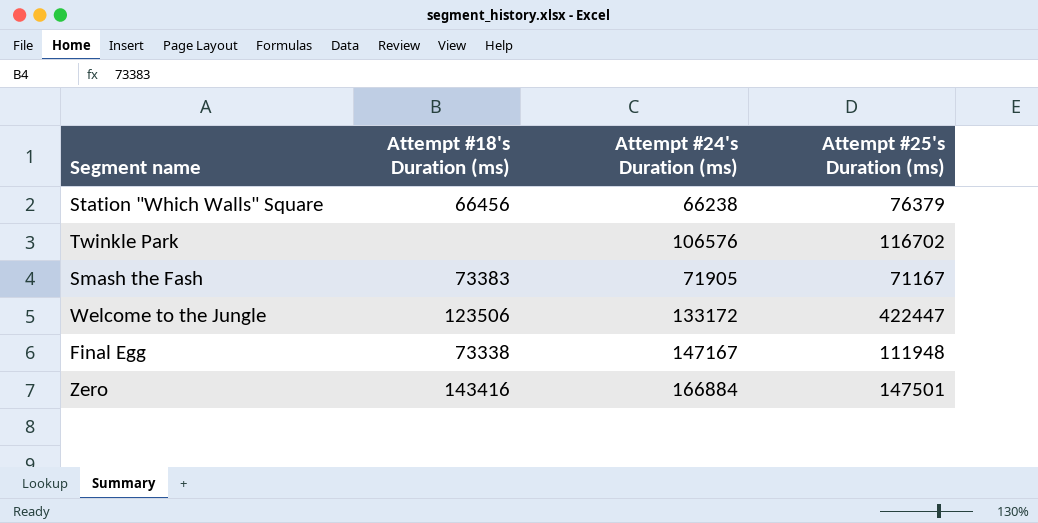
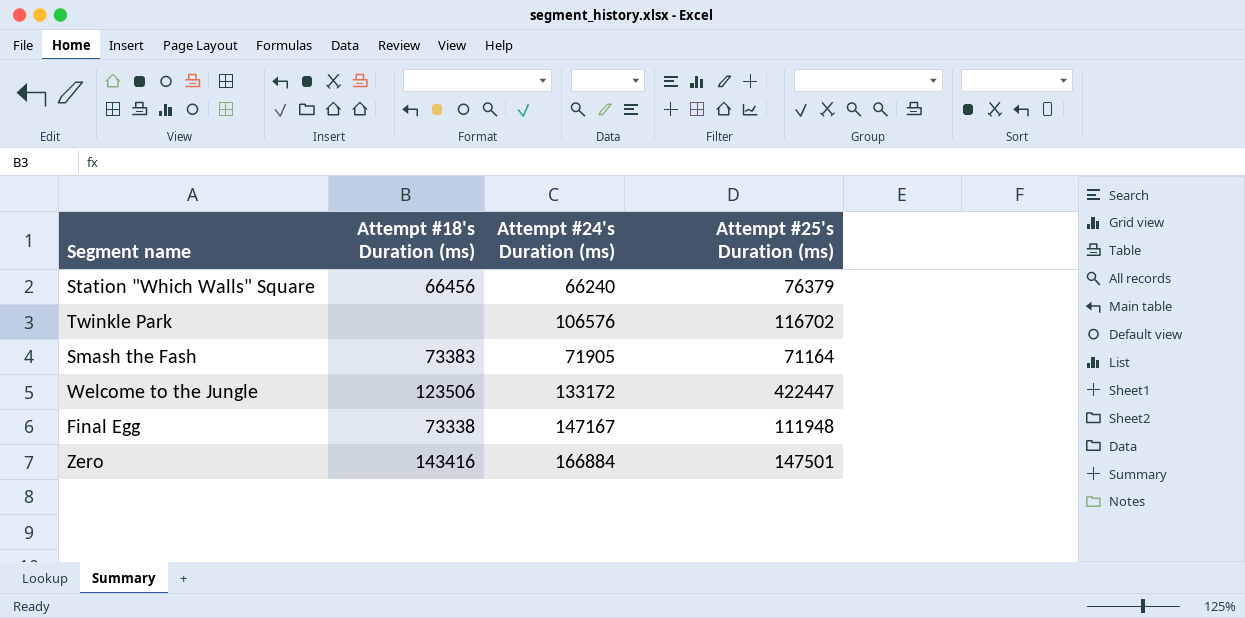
Station "Which Walls" Square | Attempt #24's Duration (ms): 66238 -> 66240
Smash the Fash | Attempt #25's Duration (ms): 71167 -> 71164

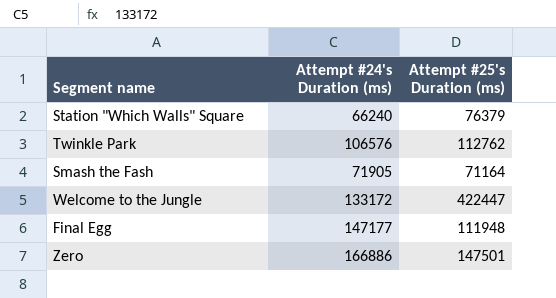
column Attempt #18's Duration (ms) | position: 2 -> none
Twinkle Park | Attempt #25's Duration (ms): 116702 -> 112762
Final Egg | Attempt #24's Duration (ms): 147167 -> 147177
Zero | Attempt #24's Duration (ms): 166884 -> 166886

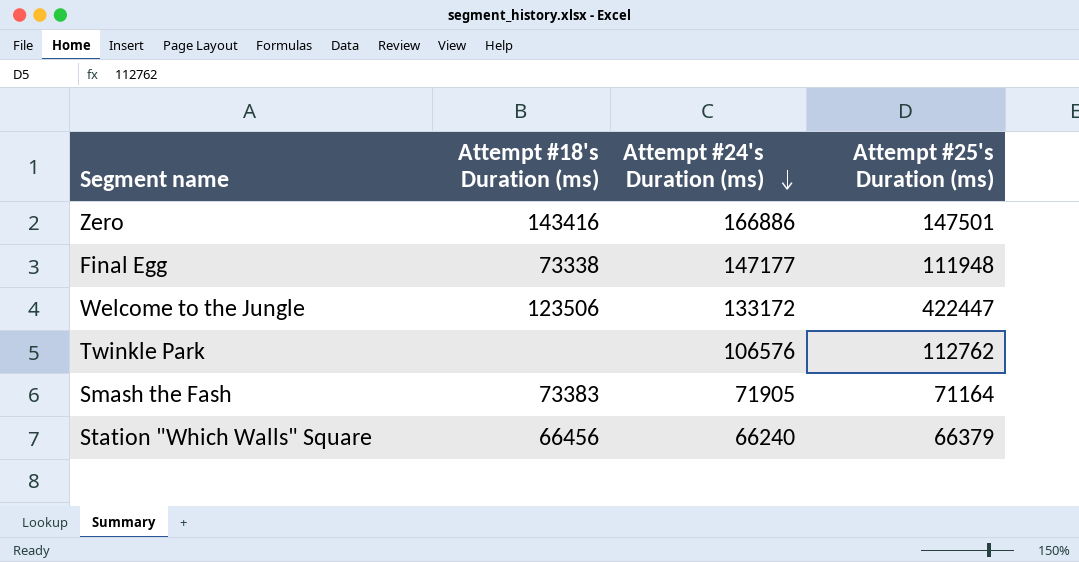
row order: none -> Attempt #24's Duration (ms) descending
column Attempt #18's Duration (ms) | position: none -> 2
Station "Which Walls" Square | Attempt #25's Duration (ms): 76379 -> 66379

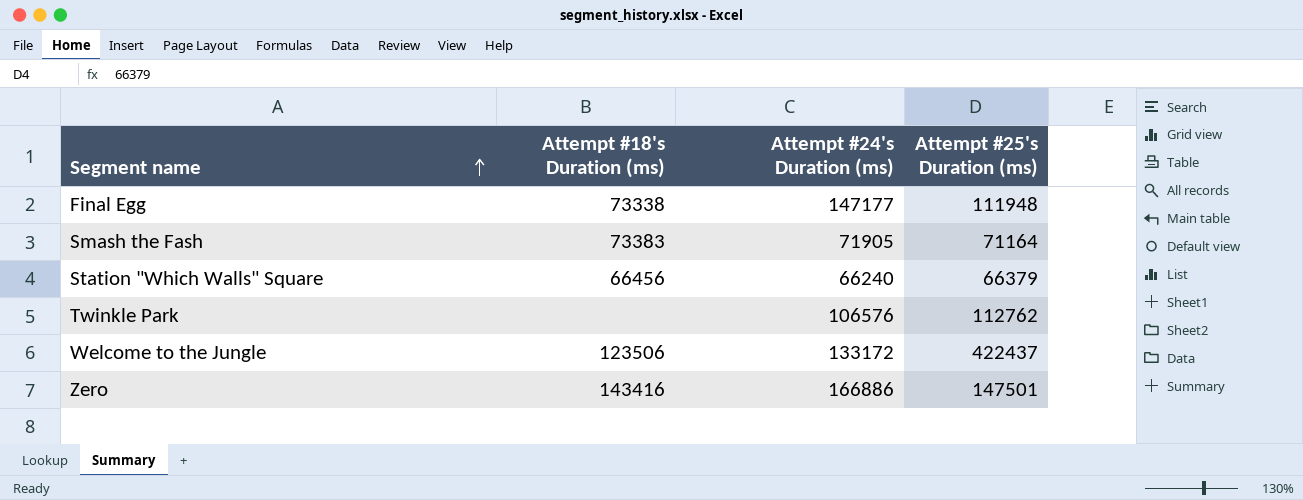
row order: Attempt #24's Duration (ms) descending -> Segment name ascending
Welcome to the Jungle | Attempt #25's Duration (ms): 422447 -> 422437

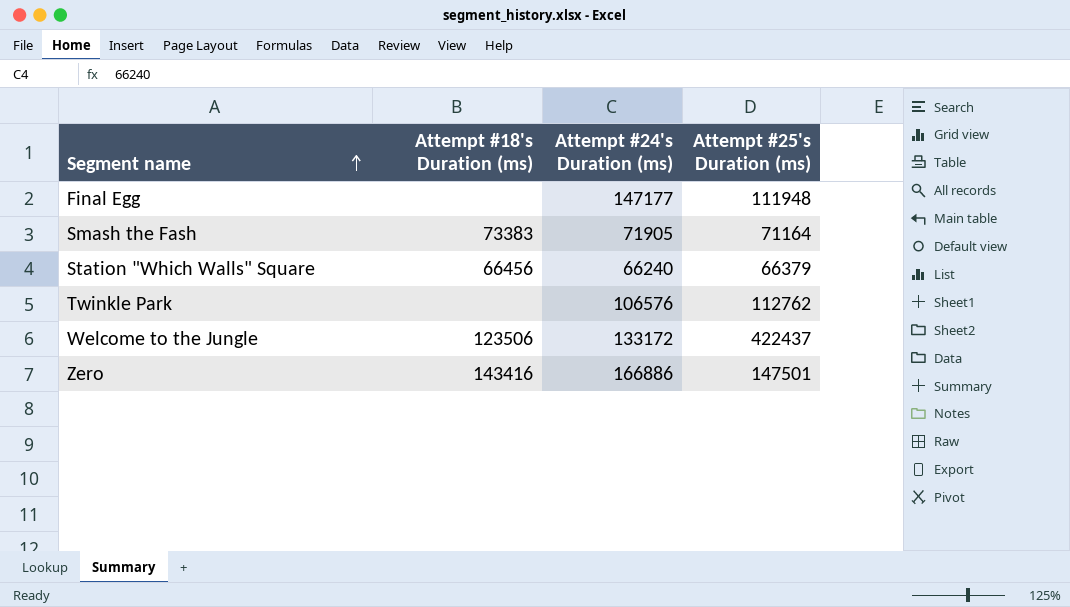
Final Egg | Attempt #18's Duration (ms): 73338 -> none

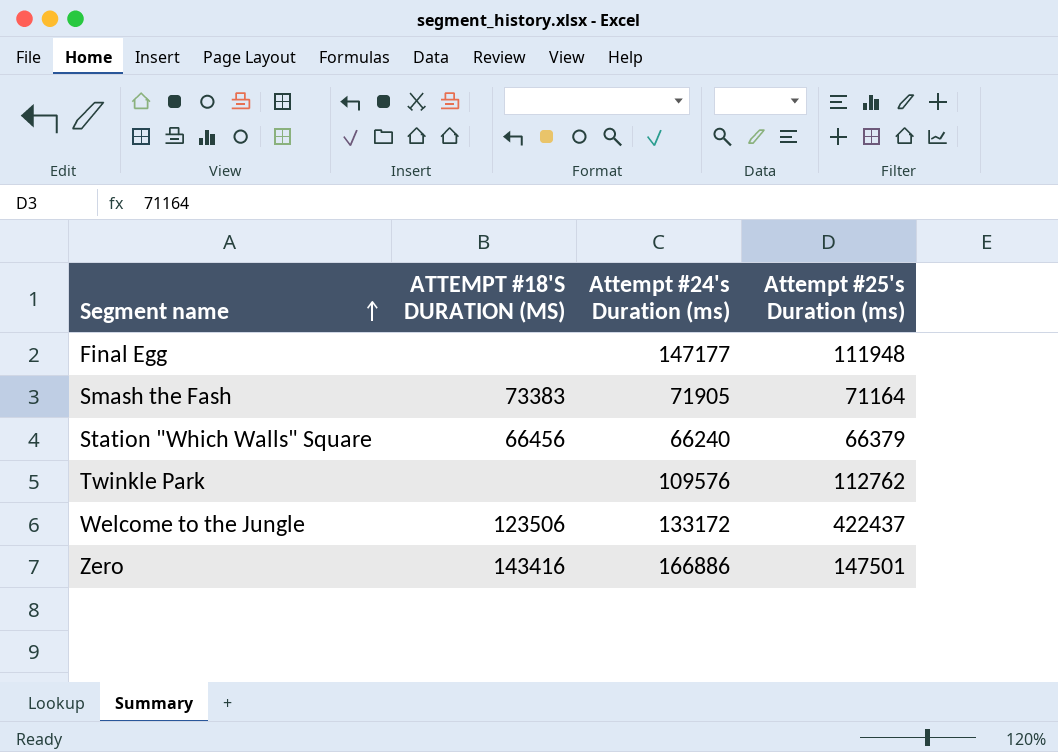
column name: Attempt #18's Duration (ms) -> ATTEMPT #18'S DURATION (MS)
Twinkle Park | Attempt #24's Duration (ms): 106576 -> 109576

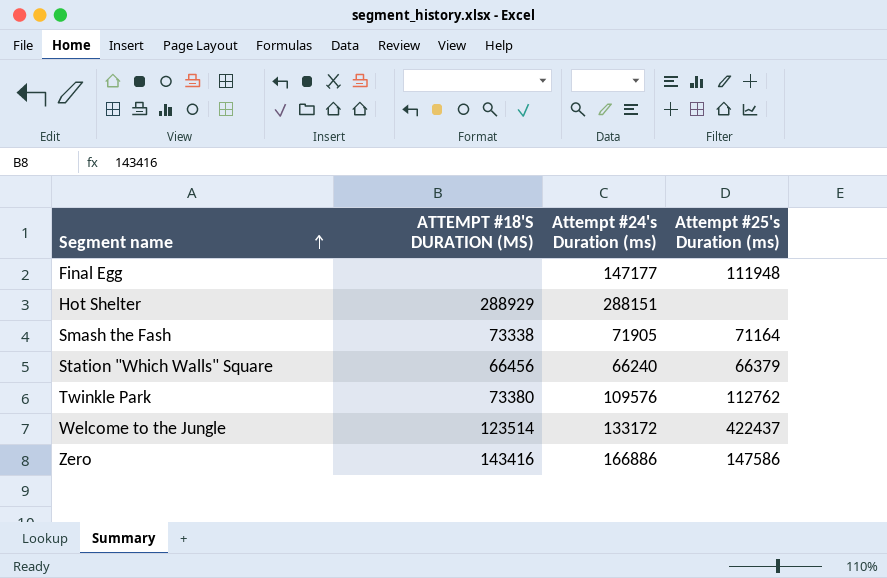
row Hot Shelter: none -> 288929 | 288151 | none
Smash the Fash | ATTEMPT #18'S DURATION (MS): 73383 -> 73338
Twinkle Park | ATTEMPT #18'S DURATION (MS): none -> 73380
Welcome to the Jungle | ATTEMPT #18'S DURATION (MS): 123506 -> 123514
Zero | Attempt #25's Duration (ms): 147501 -> 147586

